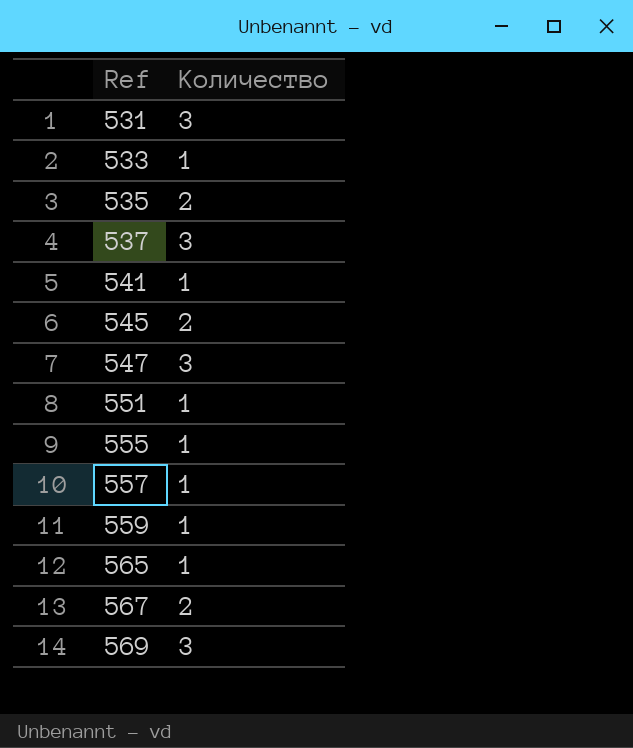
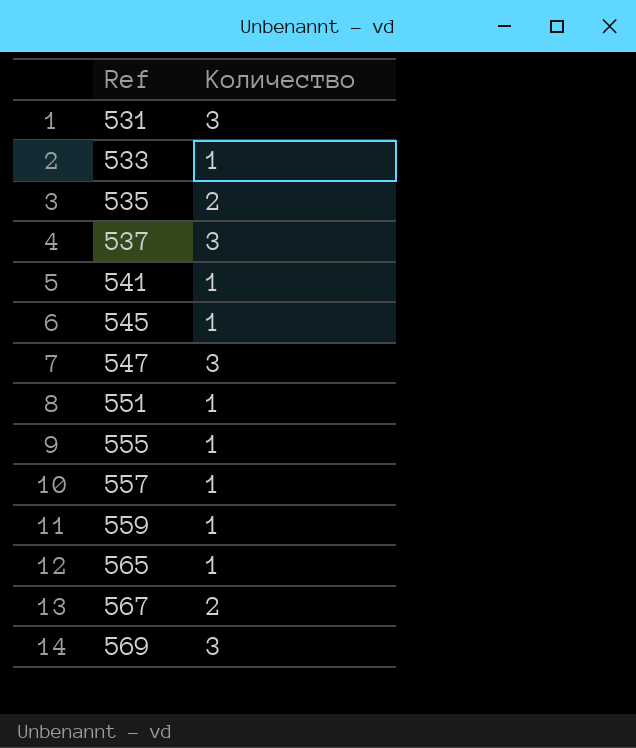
545 | Количество: 2 -> 1

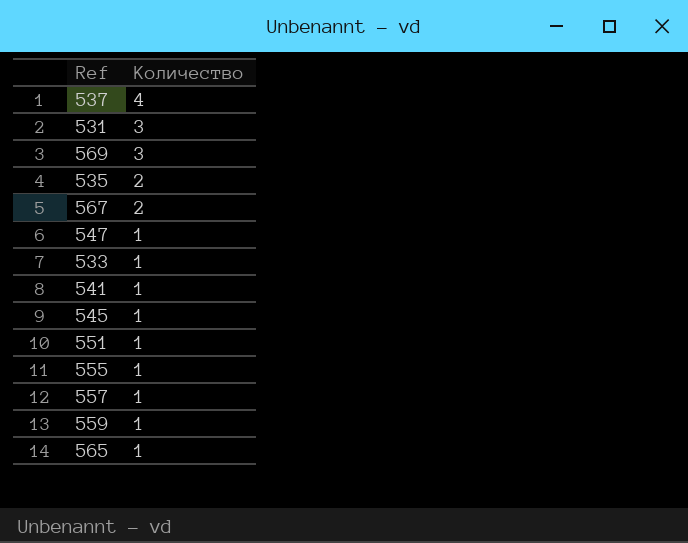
row order: Ref ascending -> Количество descending
537 | Количество: 3 -> 4
547 | Количество: 3 -> 1

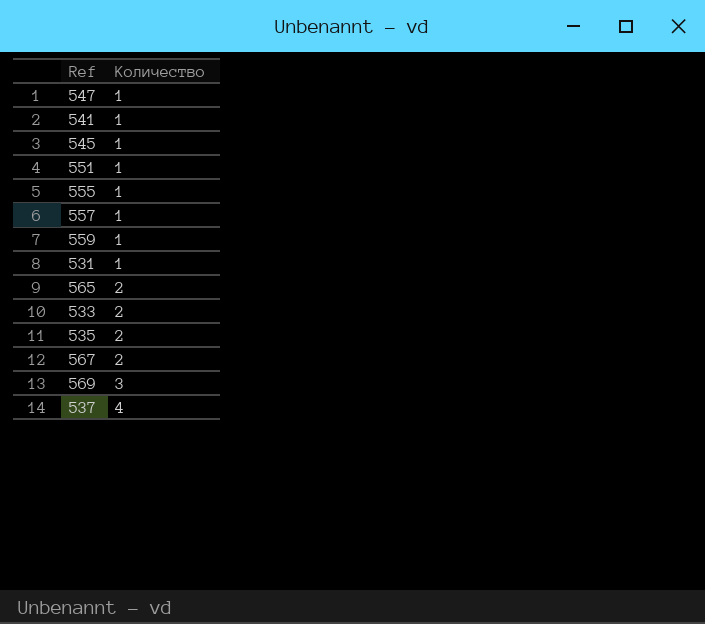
row order: Количество descending -> Количество ascending
531 | Количество: 3 -> 1
565 | Количество: 1 -> 2
533 | Количество: 1 -> 2

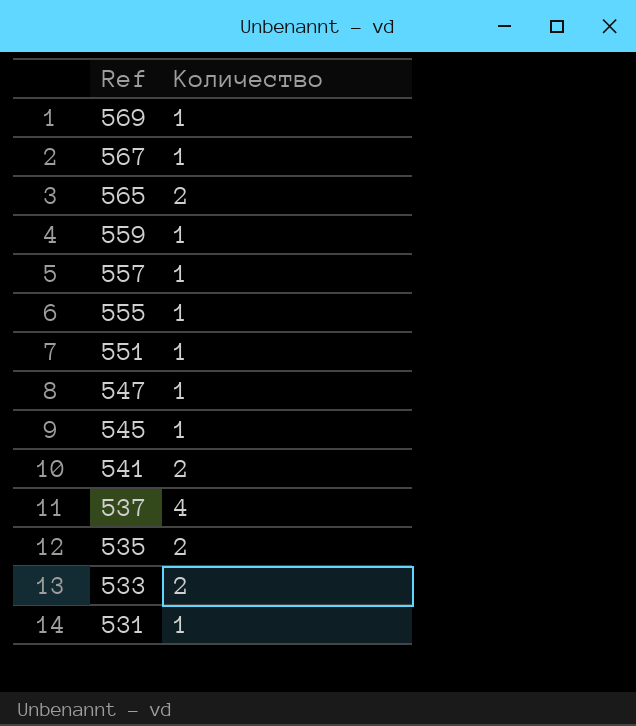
row order: Количество ascending -> Ref descending
569 | Количество: 3 -> 1
567 | Количество: 2 -> 1
541 | Количество: 1 -> 2

